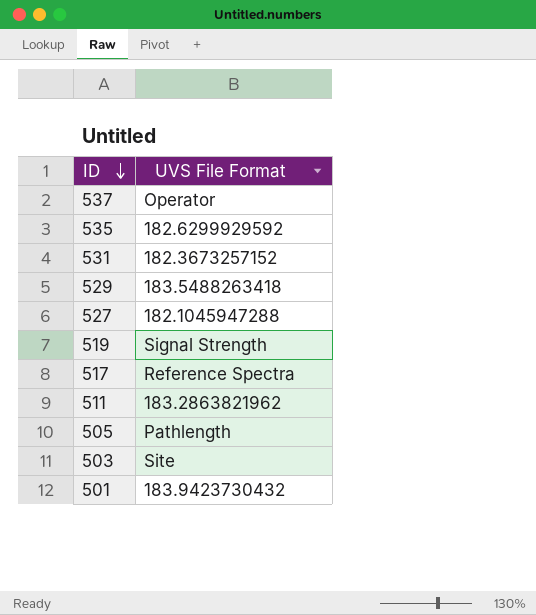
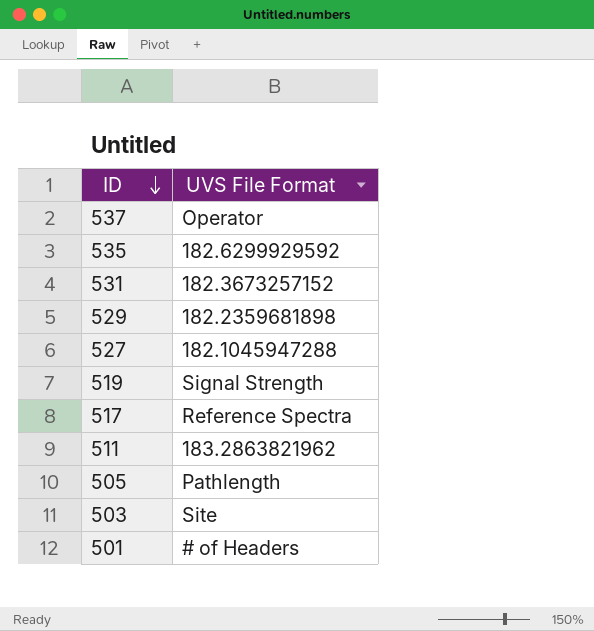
529 | UVS File Format: 183.5488263418 -> 182.2359681898
501 | UVS File Format: 183.9423730432 -> # of Headers

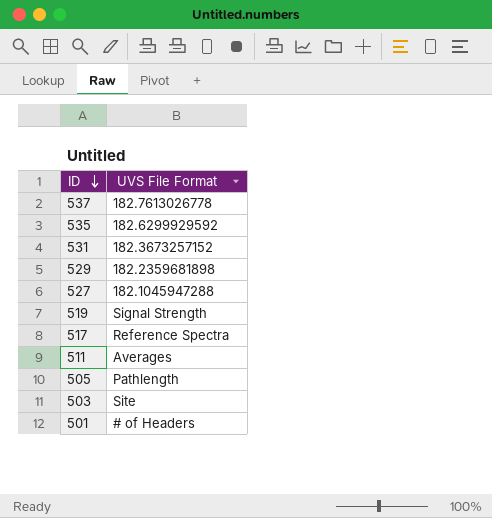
537 | UVS File Format: Operator -> 182.7613026778
511 | UVS File Format: 183.2863821962 -> Averages

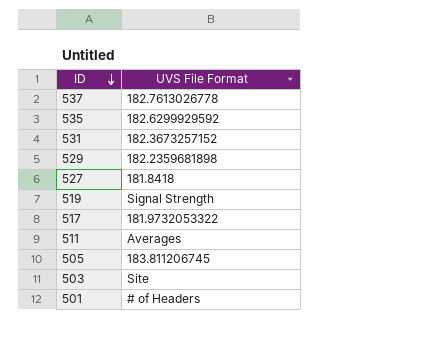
527 | UVS File Format: 182.1045947288 -> 181.8418
517 | UVS File Format: Reference Spectra -> 181.9732053322
505 | UVS File Format: Pathlength -> 183.811206745

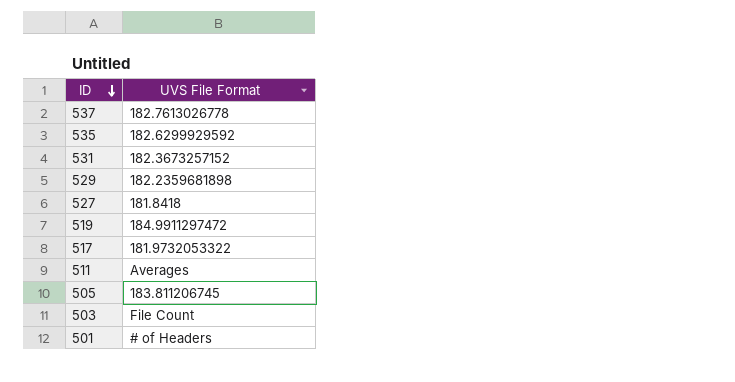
519 | UVS File Format: Signal Strength -> 184.9911297472
503 | UVS File Format: Site -> File Count

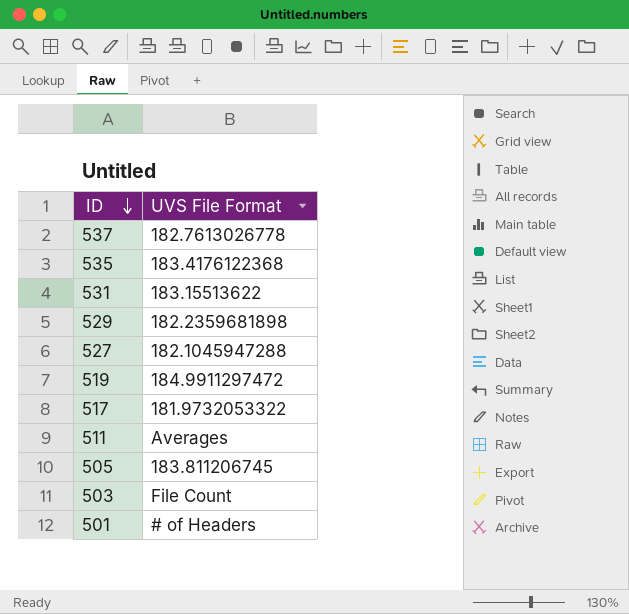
535 | UVS File Format: 182.6299929592 -> 183.4176122368
531 | UVS File Format: 182.3673257152 -> 183.15513622
527 | UVS File Format: 181.8418 -> 182.1045947288

